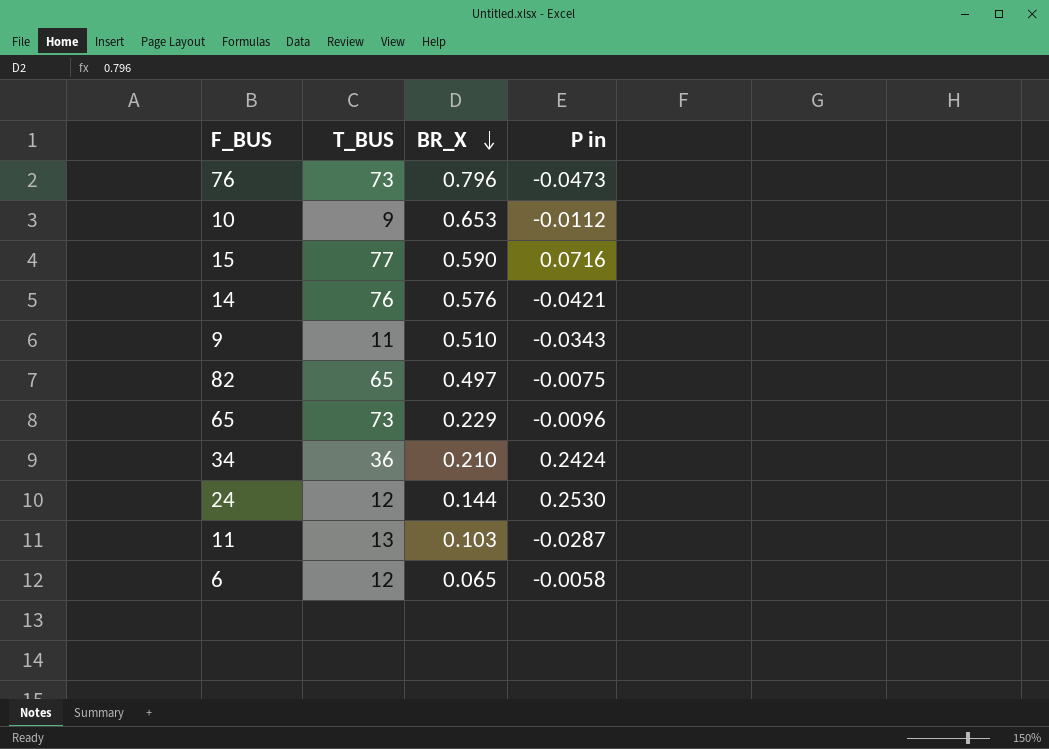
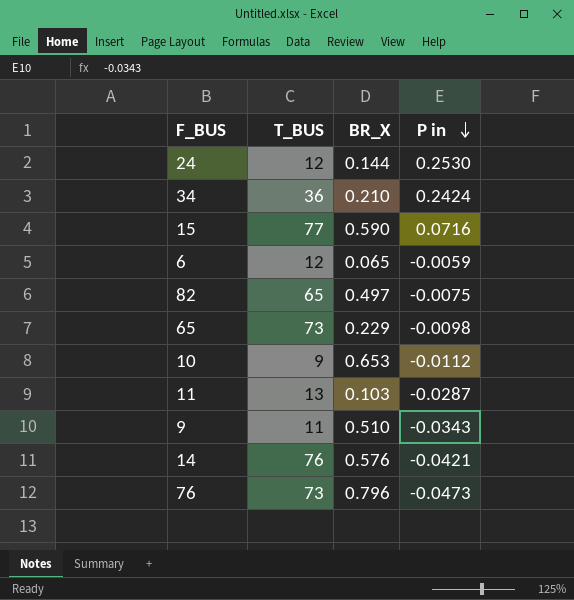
row order: BR_X descending -> P in descending
6 | P in: -0.0058 -> -0.0059
65 | P in: -0.0096 -> -0.0098

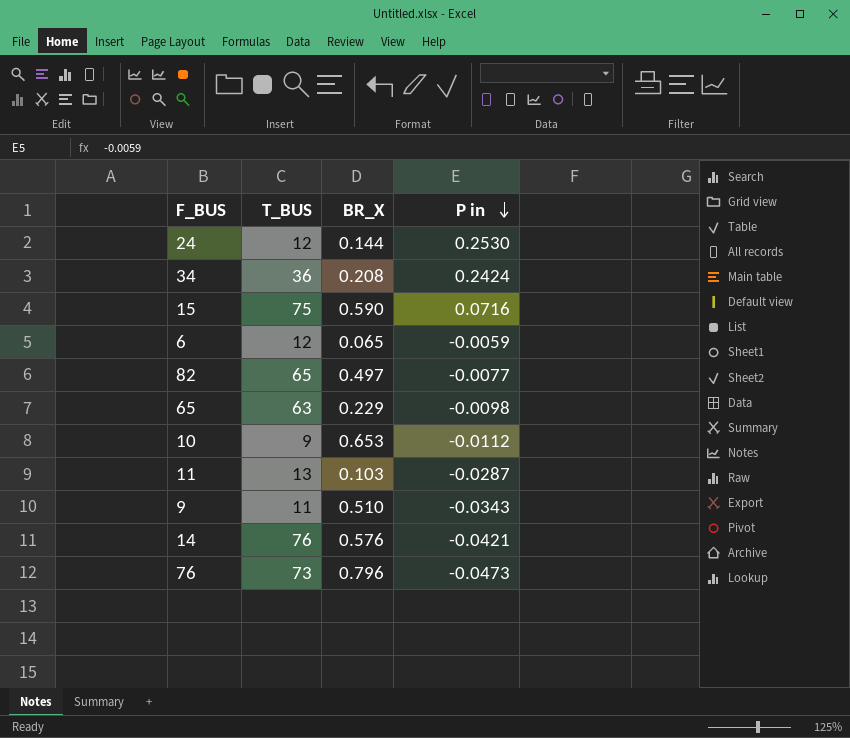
34 | BR_X: 0.210 -> 0.208
15 | T_BUS: 77 -> 75
82 | P in: -0.0075 -> -0.0077
65 | T_BUS: 73 -> 63

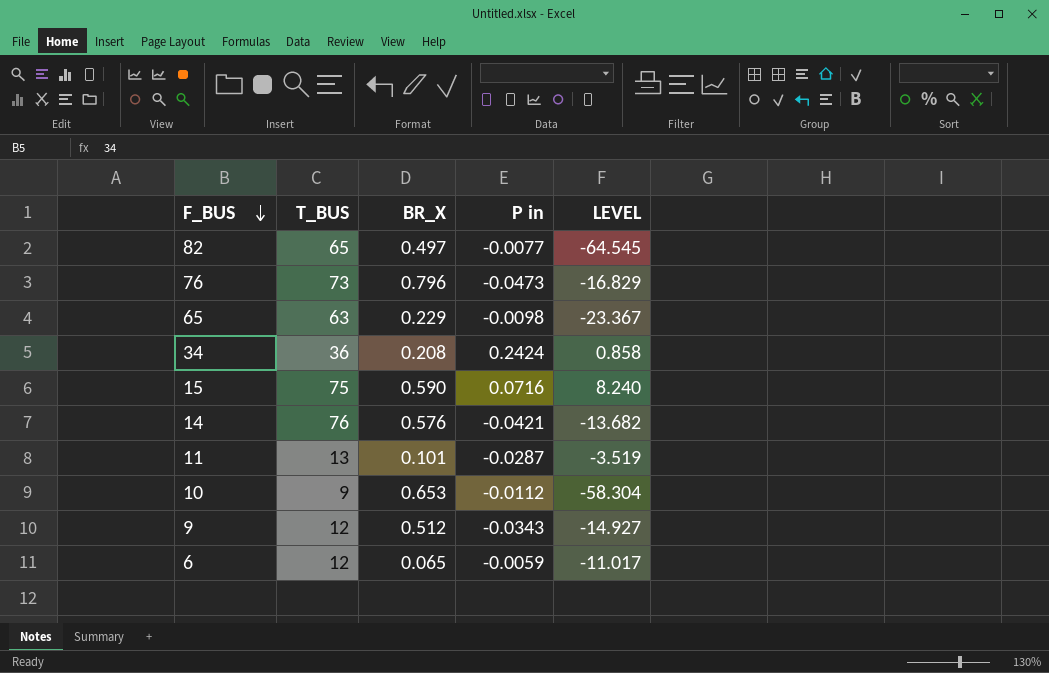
row order: P in descending -> F_BUS descending
column LEVEL | formula: none -> [BR_X] / [P in]
row 24: 12 | 0.144 | 0.2530 -> none
11 | BR_X: 0.103 -> 0.101
9 | T_BUS: 11 -> 12
9 | BR_X: 0.510 -> 0.512

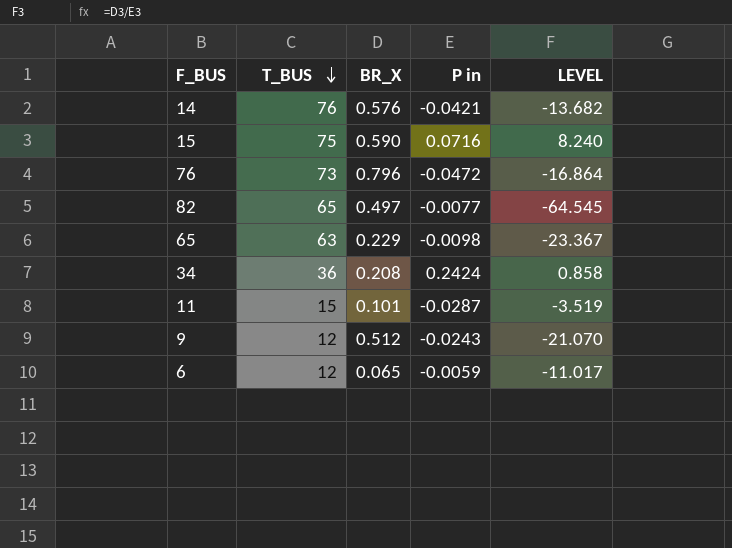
row order: F_BUS descending -> T_BUS descending
row 10: 9 | 0.653 | -0.0112 | -58.304 -> none
76 | P in: -0.0473 -> -0.0472
76 | LEVEL: -16.829 -> -16.864
11 | T_BUS: 13 -> 15
9 | P in: -0.0343 -> -0.0243
9 | LEVEL: -14.927 -> -21.070

